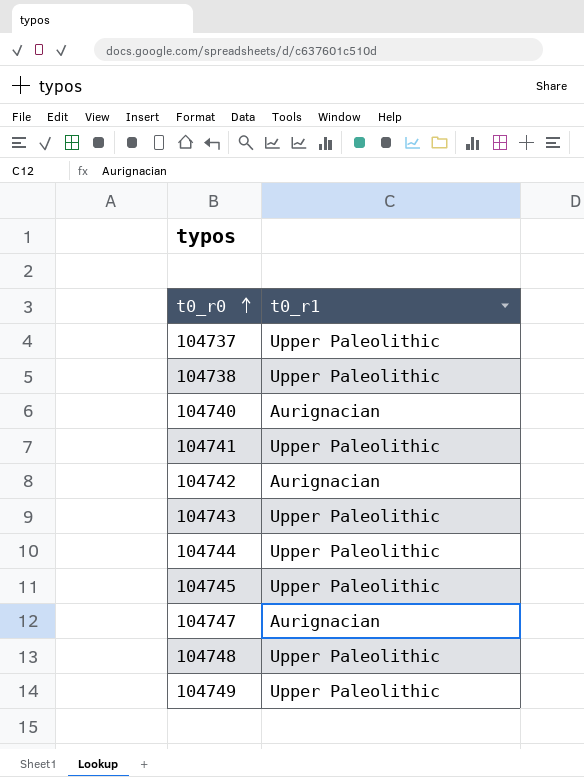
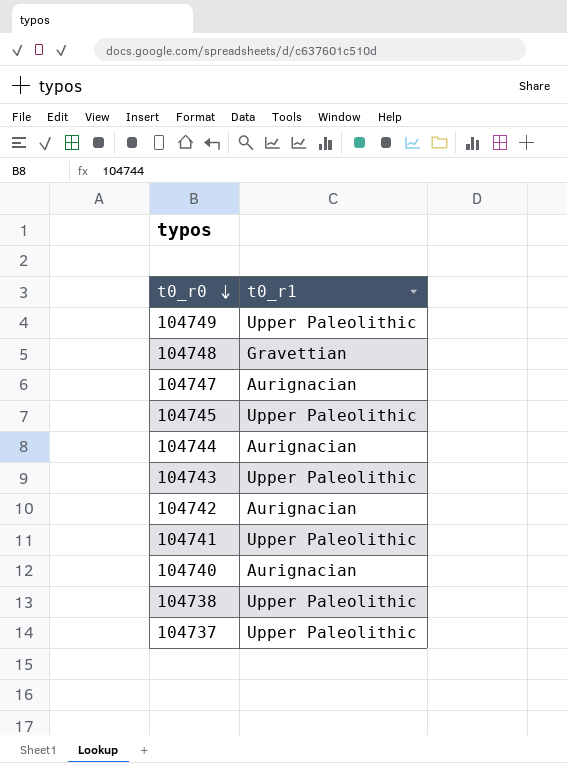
row order: t0_r0 ascending -> t0_r0 descending
104748 | t0_r1: Upper Paleolithic -> Gravettian
104744 | t0_r1: Upper Paleolithic -> Aurignacian

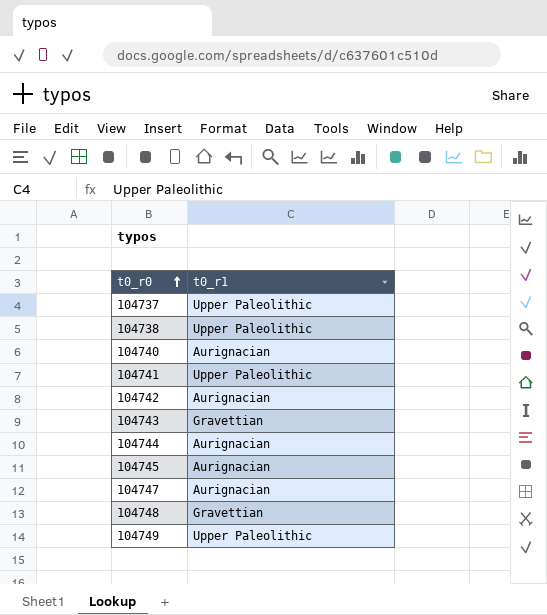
row order: t0_r0 descending -> t0_r0 ascending
104743 | t0_r1: Upper Paleolithic -> Gravettian
104745 | t0_r1: Upper Paleolithic -> Aurignacian

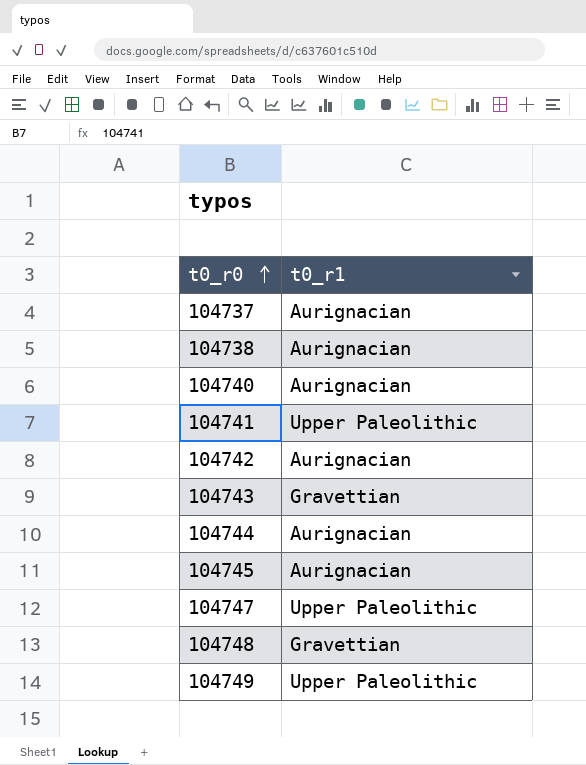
104737 | t0_r1: Upper Paleolithic -> Aurignacian
104738 | t0_r1: Upper Paleolithic -> Aurignacian
104747 | t0_r1: Aurignacian -> Upper Paleolithic

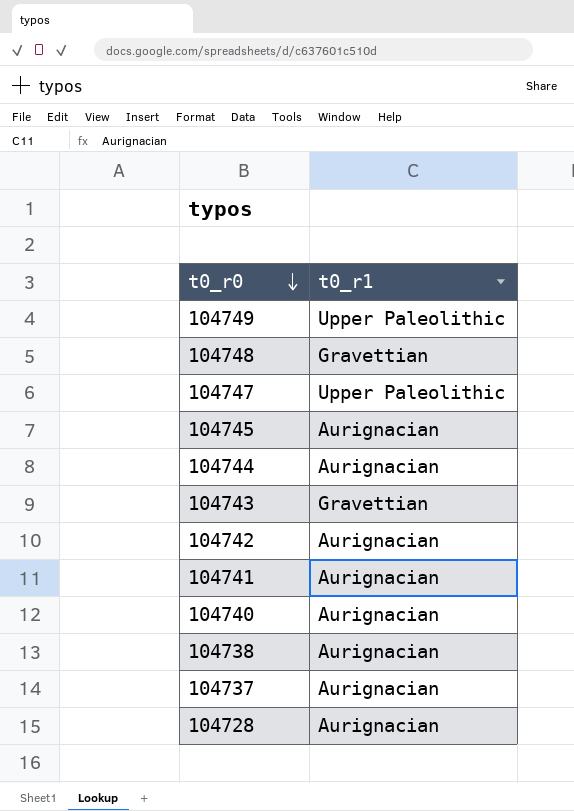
row order: t0_r0 ascending -> t0_r0 descending
104741 | t0_r1: Upper Paleolithic -> Aurignacian
row 104728: none -> Aurignacian

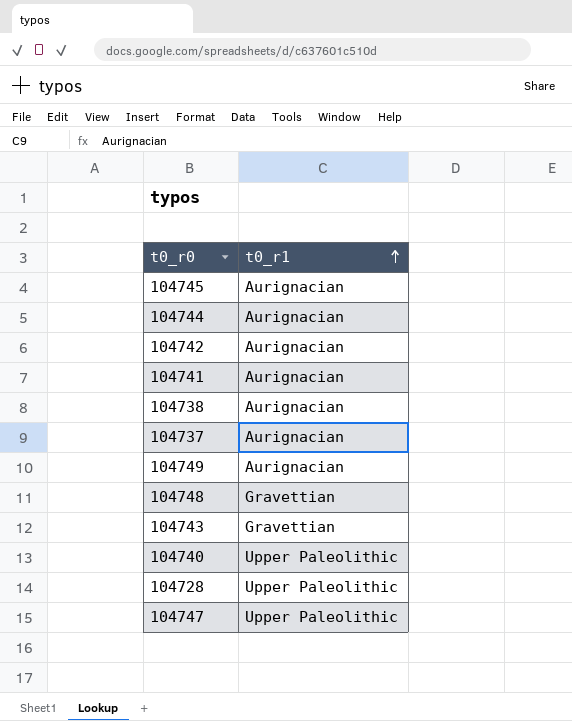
row order: t0_r0 descending -> t0_r1 ascending
104749 | t0_r1: Upper Paleolithic -> Aurignacian
104740 | t0_r1: Aurignacian -> Upper Paleolithic
104728 | t0_r1: Aurignacian -> Upper Paleolithic

